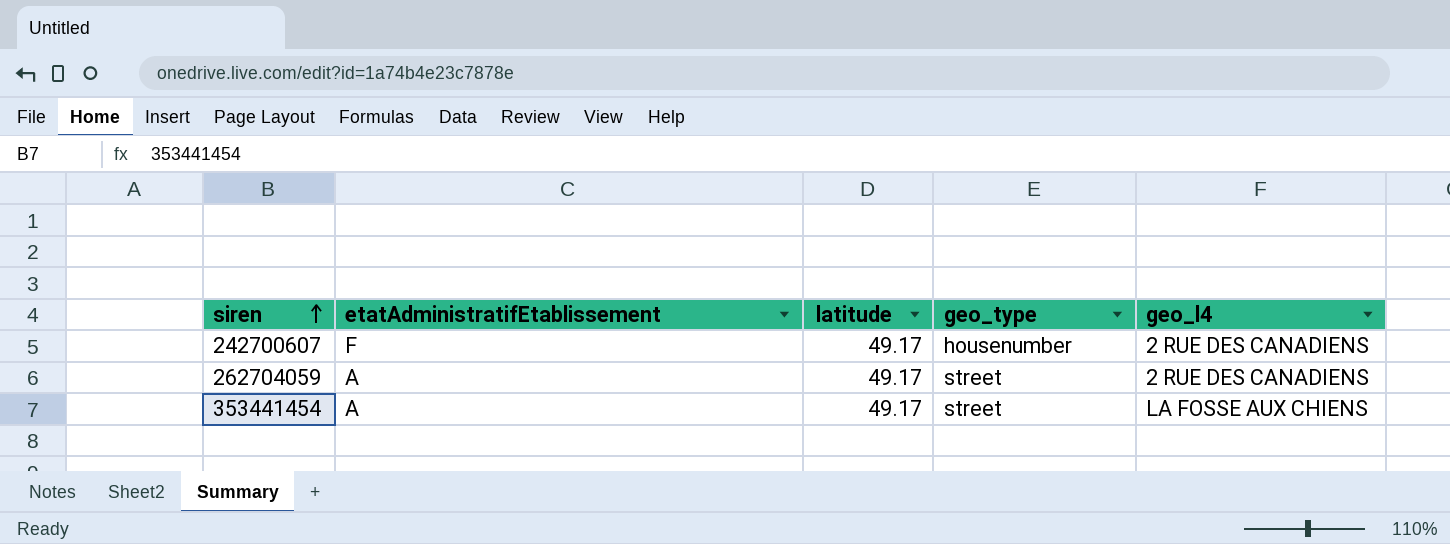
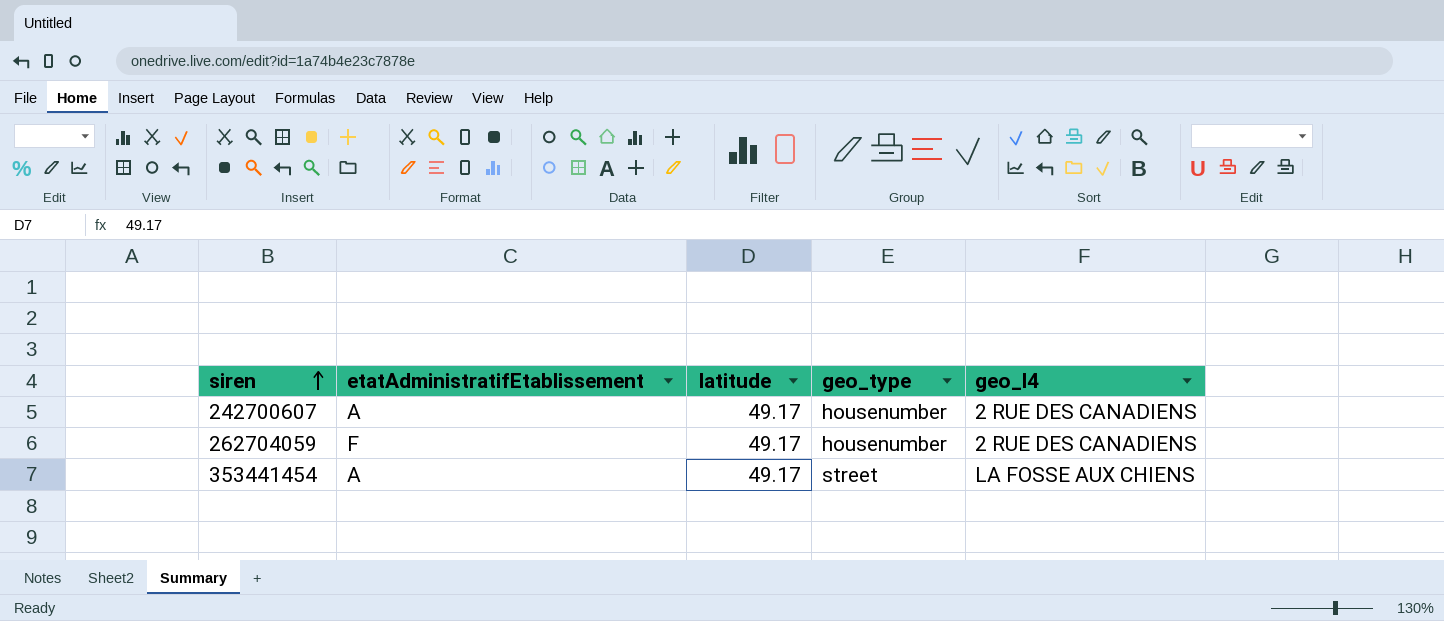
242700607 | etatAdministratifEtablissement: F -> A
262704059 | etatAdministratifEtablissement: A -> F
262704059 | geo_type: street -> housenumber

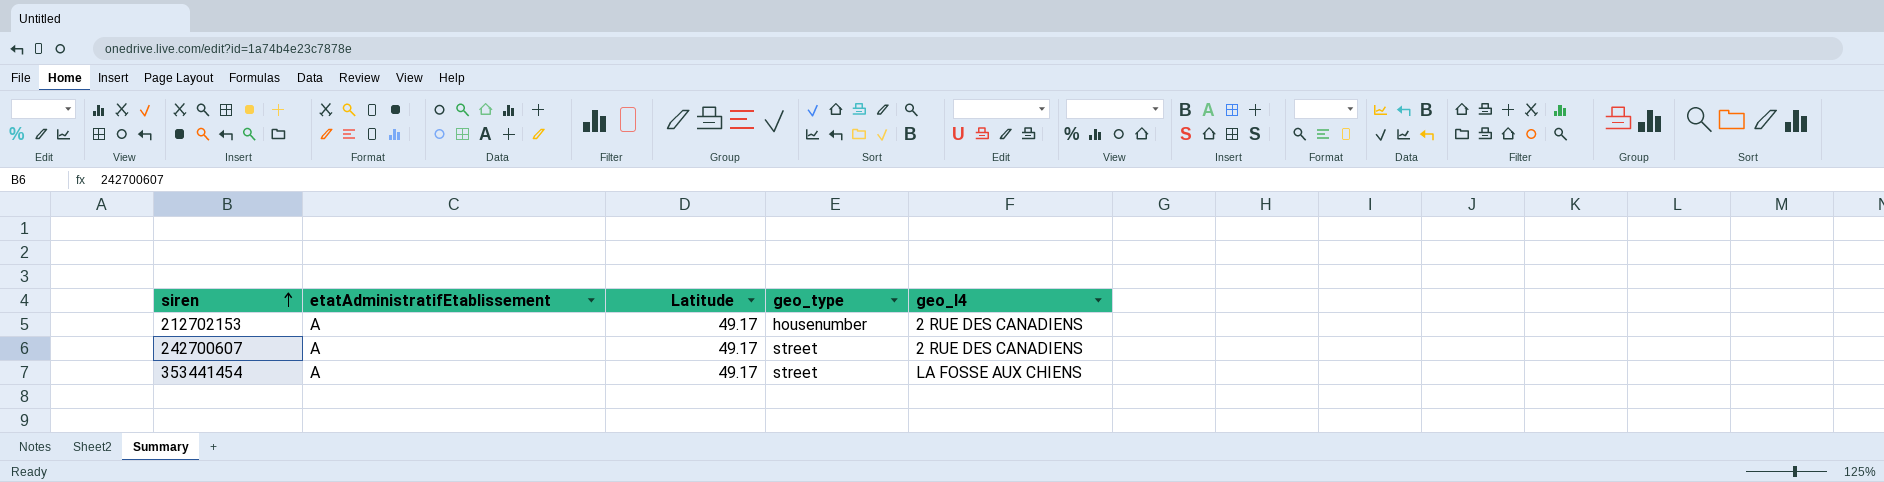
column name: latitude -> Latitude
row 262704059: F | 49.17 | housenumber | 2 RUE DES CANADIENS -> none
row 212702153: none -> A | 49.17 | housenumber | 2 RUE DES CANADIENS
242700607 | geo_type: housenumber -> street

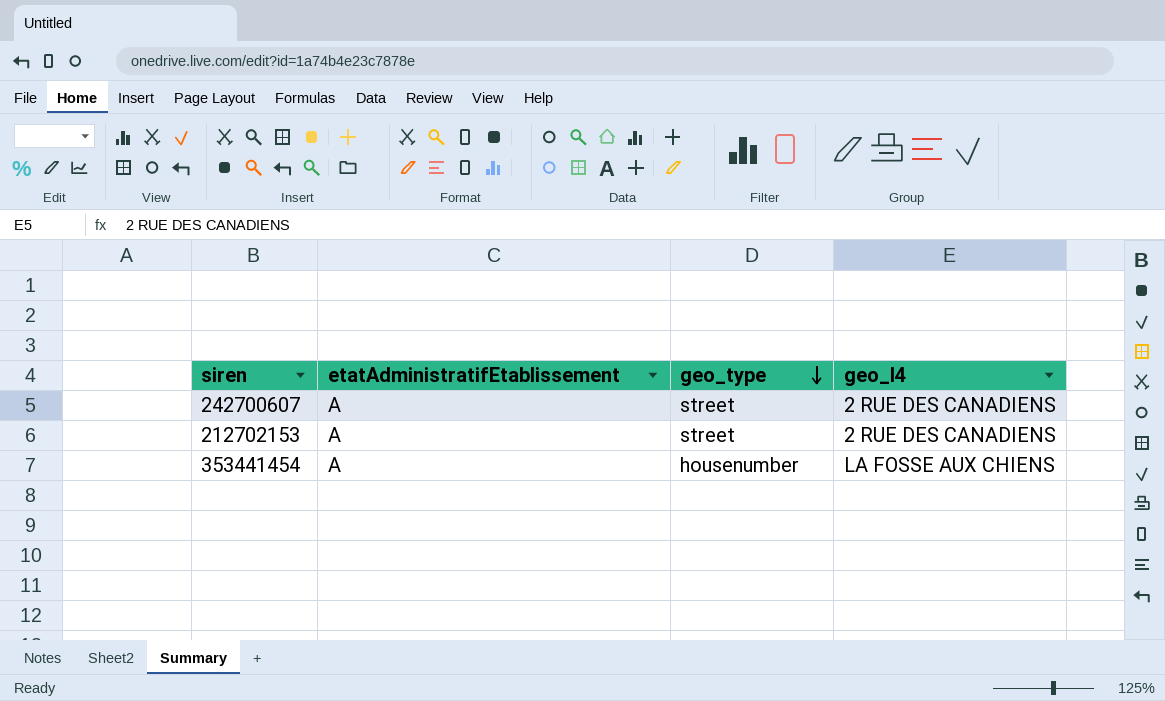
row order: siren ascending -> geo_type descending
column Latitude | position: 3 -> none
212702153 | geo_type: housenumber -> street
353441454 | geo_type: street -> housenumber

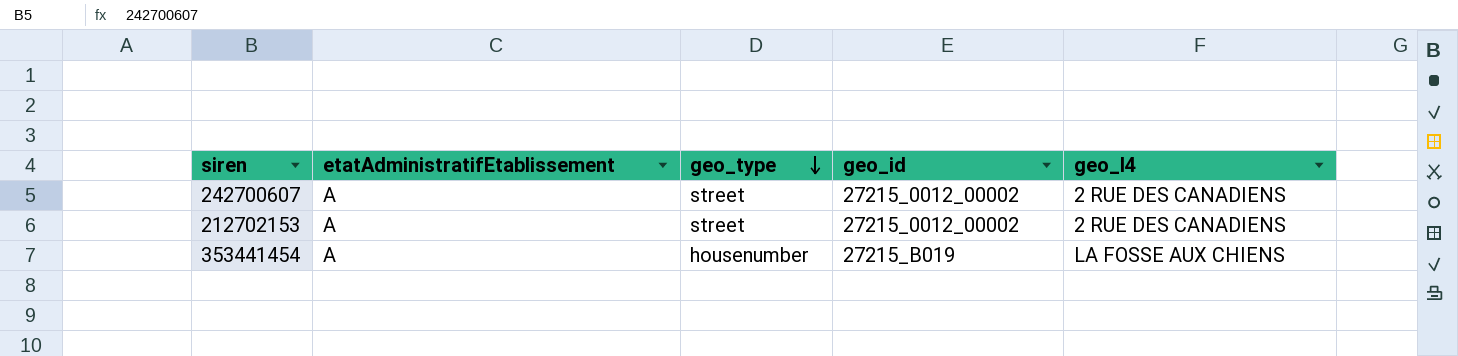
column geo_id | position: none -> 4

